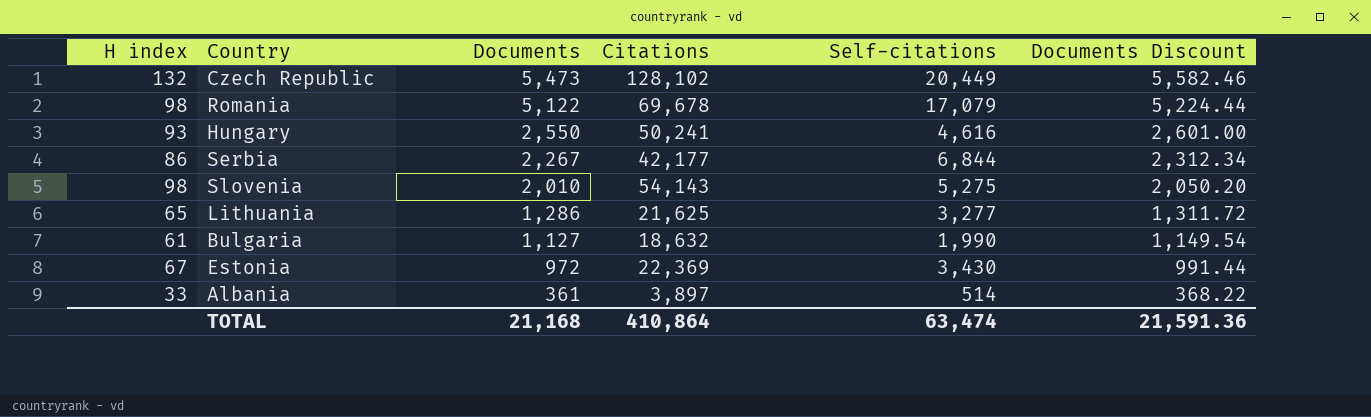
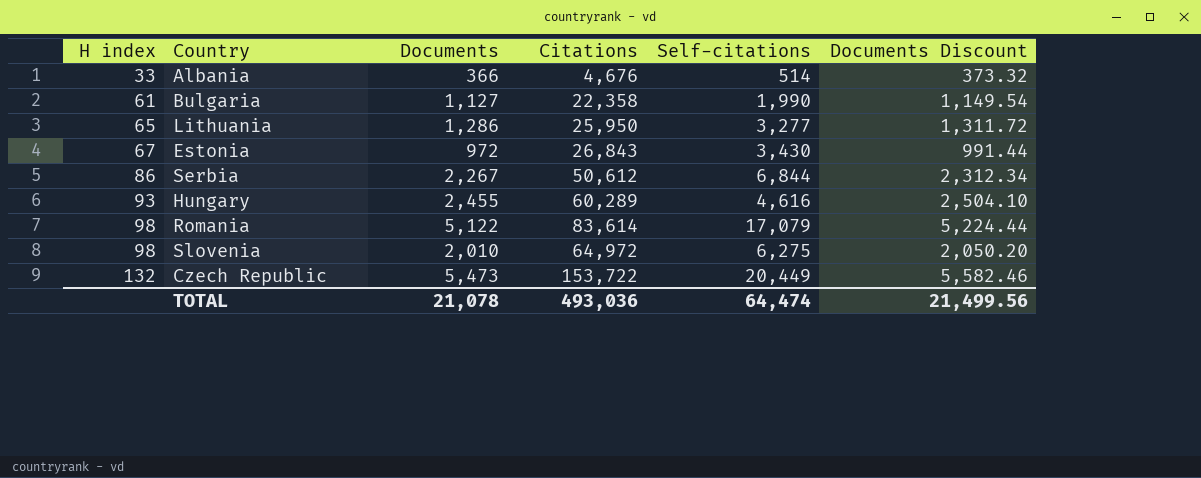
row order: Documents descending -> H index ascending
Albania | Documents: 361 -> 366
Albania | Citations: 3,897 -> 4,676
Albania | Documents Discount: 368.22 -> 373.32
Bulgaria | Citations: 18,632 -> 22,358
Lithuania | Citations: 21,625 -> 25,950
Estonia | Citations: 22,369 -> 26,843
Serbia | Citations: 42,177 -> 50,612
Hungary | Documents: 2,550 -> 2,455
Hungary | Citations: 50,241 -> 60,289
Hungary | Documents Discount: 2,601.00 -> 2,504.10
Romania | Citations: 69,678 -> 83,614
Slovenia | Citations: 54,143 -> 64,972
Slovenia | Self-citations: 5,275 -> 6,275
Czech Republic | Citations: 128,102 -> 153,722
TOTAL | Documents: 21,168 -> 21,078
TOTAL | Citations: 410,864 -> 493,036
TOTAL | Self-citations: 63,474 -> 64,474
TOTAL | Documents Discount: 21,591.36 -> 21,499.56

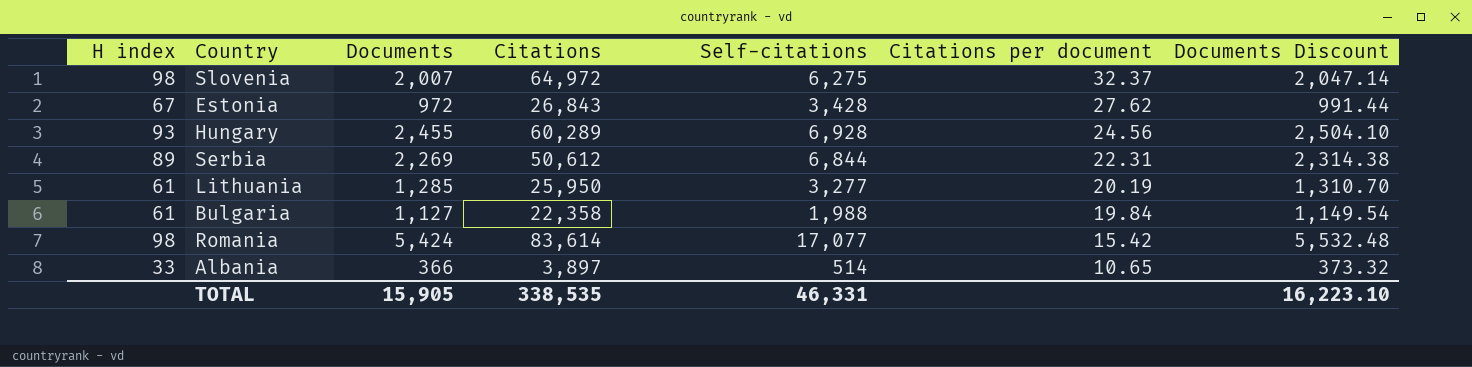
row order: H index ascending -> Citations per document descending
column Citations per document | formula: none -> [Citations] / [Documents]
row Czech Republic: 132 | 5,473 | 153,722 | 20,449 | 5,582.46 -> none
Slovenia | Documents: 2,010 -> 2,007
Slovenia | Documents Discount: 2,050.20 -> 2,047.14
Estonia | Self-citations: 3,430 -> 3,428
Hungary | Self-citations: 4,616 -> 6,928
Serbia | H index: 86 -> 89
Serbia | Documents: 2,267 -> 2,269
Serbia | Documents Discount: 2,312.34 -> 2,314.38
Lithuania | H index: 65 -> 61
Lithuania | Documents: 1,286 -> 1,285
Lithuania | Documents Discount: 1,311.72 -> 1,310.70
Bulgaria | Self-citations: 1,990 -> 1,988
Romania | Documents: 5,122 -> 5,424
Romania | Self-citations: 17,079 -> 17,077
Romania | Documents Discount: 5,224.44 -> 5,532.48
Albania | Citations: 4,676 -> 3,897
TOTAL | Documents: 21,078 -> 15,905
TOTAL | Citations: 493,036 -> 338,535
TOTAL | Self-citations: 64,474 -> 46,331
TOTAL | Documents Discount: 21,499.56 -> 16,223.10

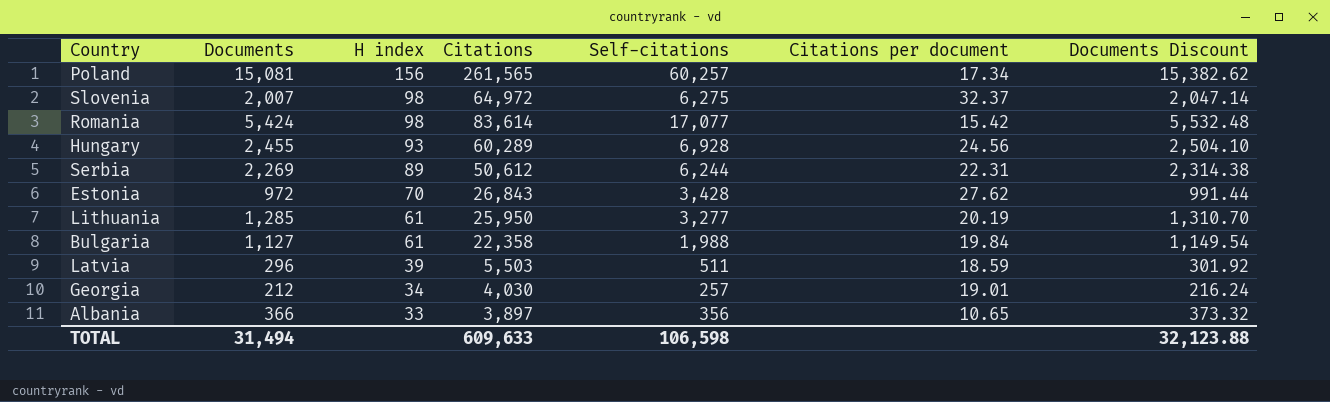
row order: Citations per document descending -> H index descending
column H index | position: 1 -> 3
row Poland: none -> 15,081 | 156 | 261,565 | 60,257 | 17.34 | 15,382.62
Serbia | Self-citations: 6,844 -> 6,244
Estonia | H index: 67 -> 70
row Latvia: none -> 296 | 39 | 5,503 | 511 | 18.59 | 301.92
row Georgia: none -> 212 | 34 | 4,030 | 257 | 19.01 | 216.24
Albania | Self-citations: 514 -> 356
TOTAL | Documents: 15,905 -> 31,494
TOTAL | Citations: 338,535 -> 609,633
TOTAL | Self-citations: 46,331 -> 106,598
TOTAL | Documents Discount: 16,223.10 -> 32,123.88

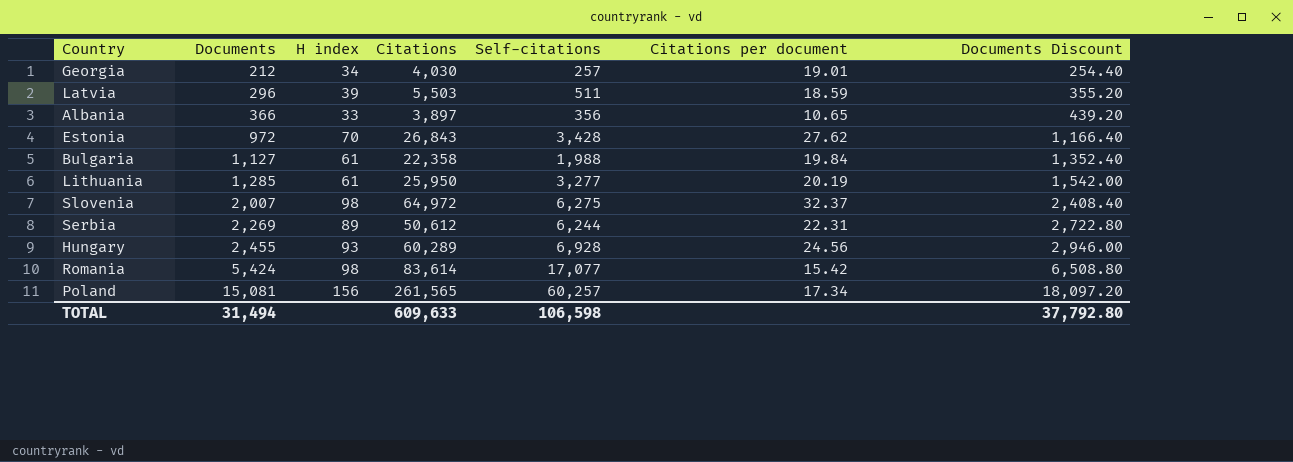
row order: H index descending -> Documents ascending
column Documents Discount | formula: [Documents] * 1.02 -> [Documents] * 1.2
TOTAL | Documents Discount: 32,123.88 -> 37,792.80

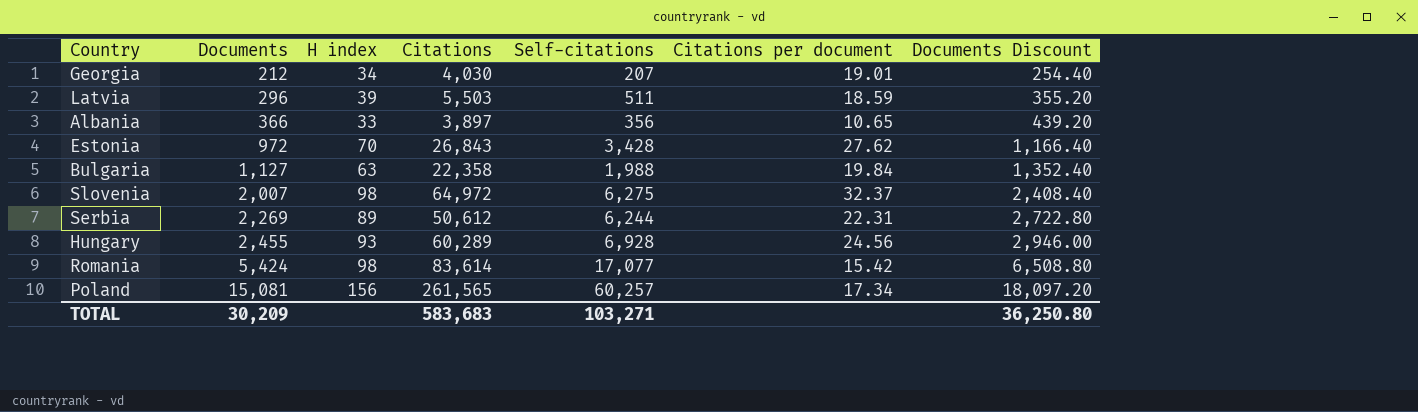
row Lithuania: 1,285 | 61 | 25,950 | 3,277 | 20.19 | 1,542.00 -> none
Georgia | Self-citations: 257 -> 207
Bulgaria | H index: 61 -> 63
TOTAL | Documents: 31,494 -> 30,209
TOTAL | Citations: 609,633 -> 583,683
TOTAL | Self-citations: 106,598 -> 103,271
TOTAL | Documents Discount: 37,792.80 -> 36,250.80

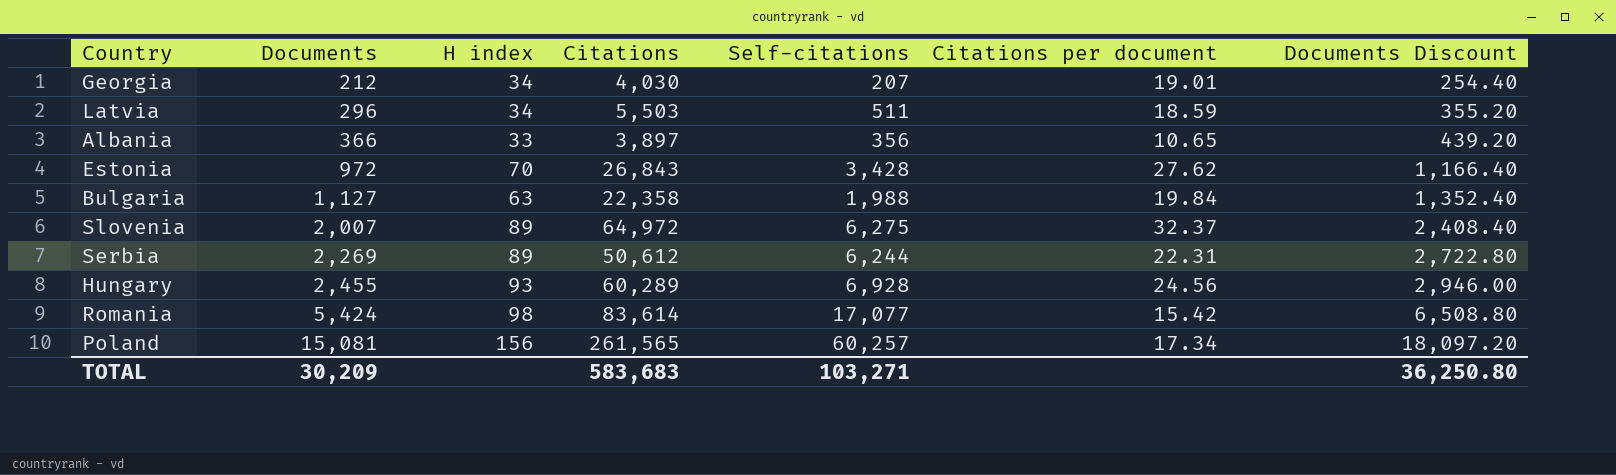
Latvia | H index: 39 -> 34
Slovenia | H index: 98 -> 89

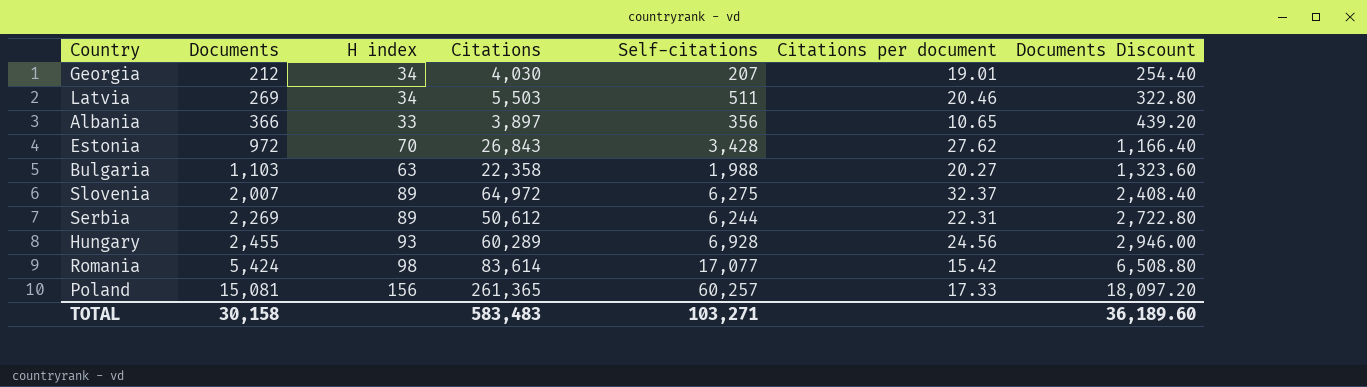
Latvia | Documents: 296 -> 269
Latvia | Citations per document: 18.59 -> 20.46
Latvia | Documents Discount: 355.20 -> 322.80
Bulgaria | Documents: 1,127 -> 1,103
Bulgaria | Citations per document: 19.84 -> 20.27
Bulgaria | Documents Discount: 1,352.40 -> 1,323.60
Poland | Citations: 261,565 -> 261,365
Poland | Citations per document: 17.34 -> 17.33
TOTAL | Documents: 30,209 -> 30,158
TOTAL | Citations: 583,683 -> 583,483
TOTAL | Documents Discount: 36,250.80 -> 36,189.60

